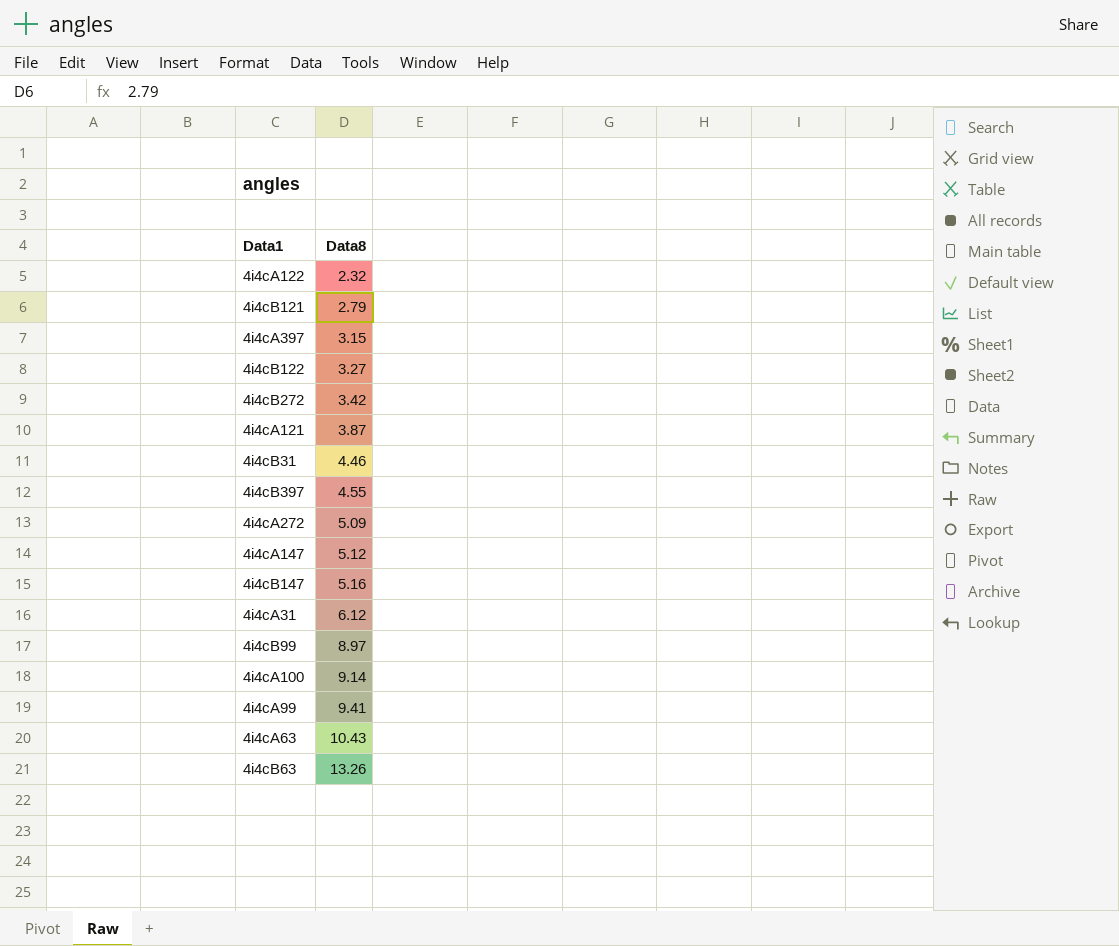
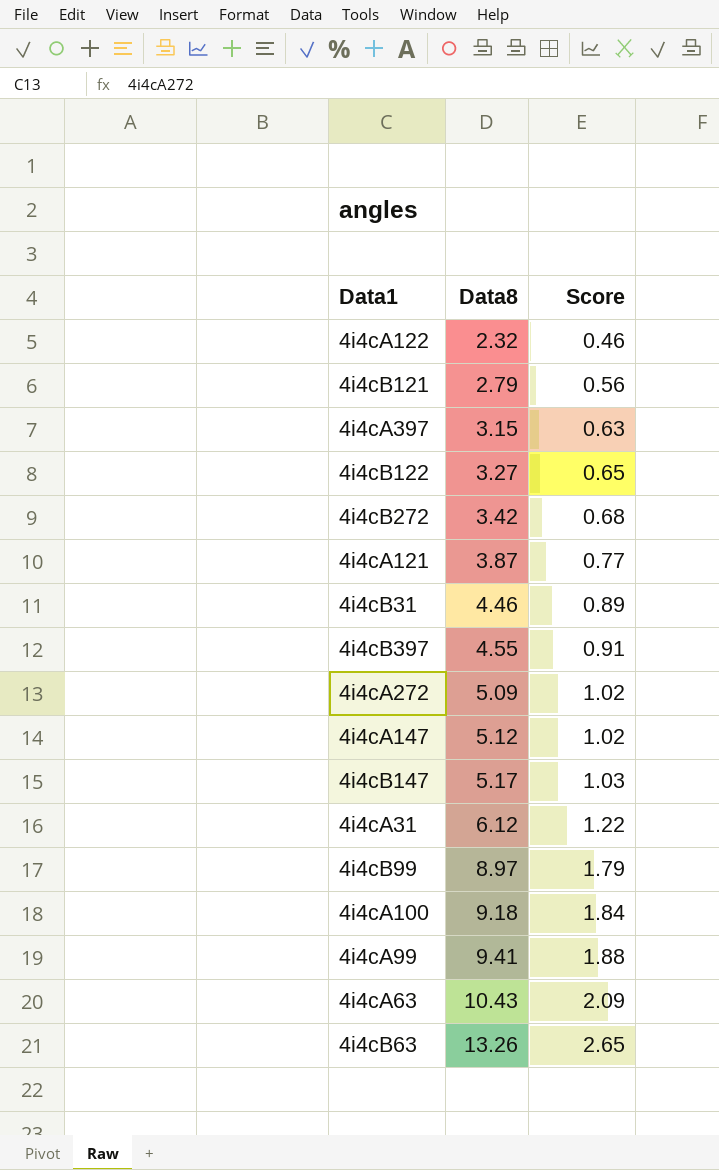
column Score | formula: none -> [Data8] * 0.2
4i4cB147 | Data8: 5.16 -> 5.17
4i4cA100 | Data8: 9.14 -> 9.18

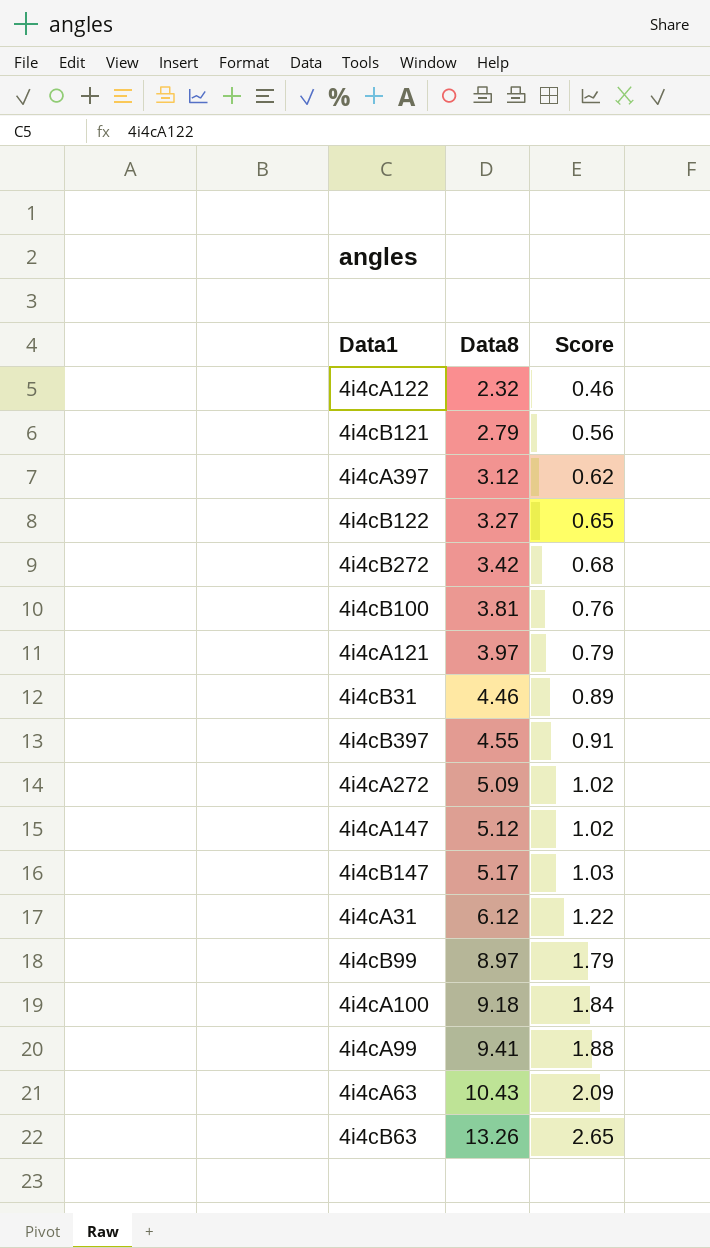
4i4cA397 | Data8: 3.15 -> 3.12
4i4cA397 | Score: 0.63 -> 0.62
row 4i4cB100: none -> 3.81 | 0.76
4i4cA121 | Data8: 3.87 -> 3.97
4i4cA121 | Score: 0.77 -> 0.79

